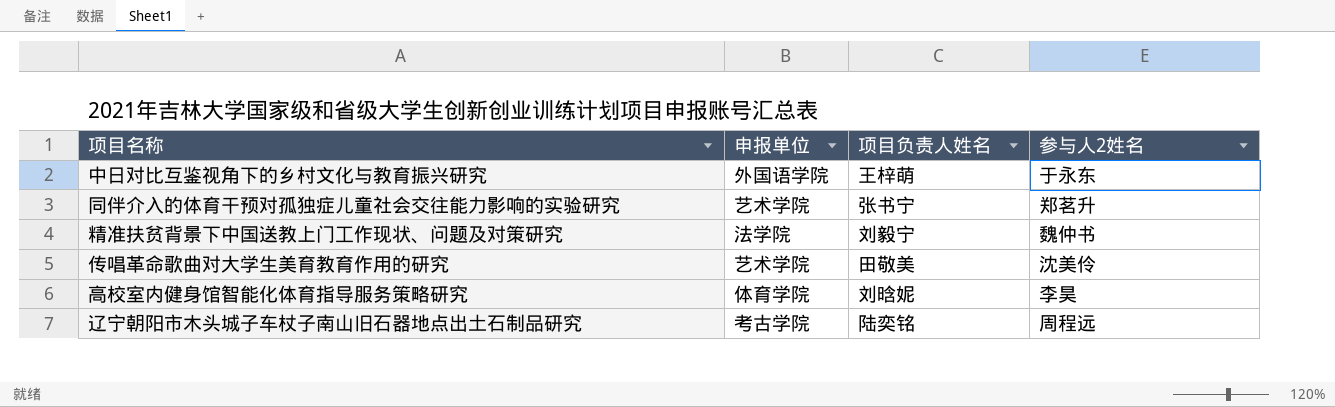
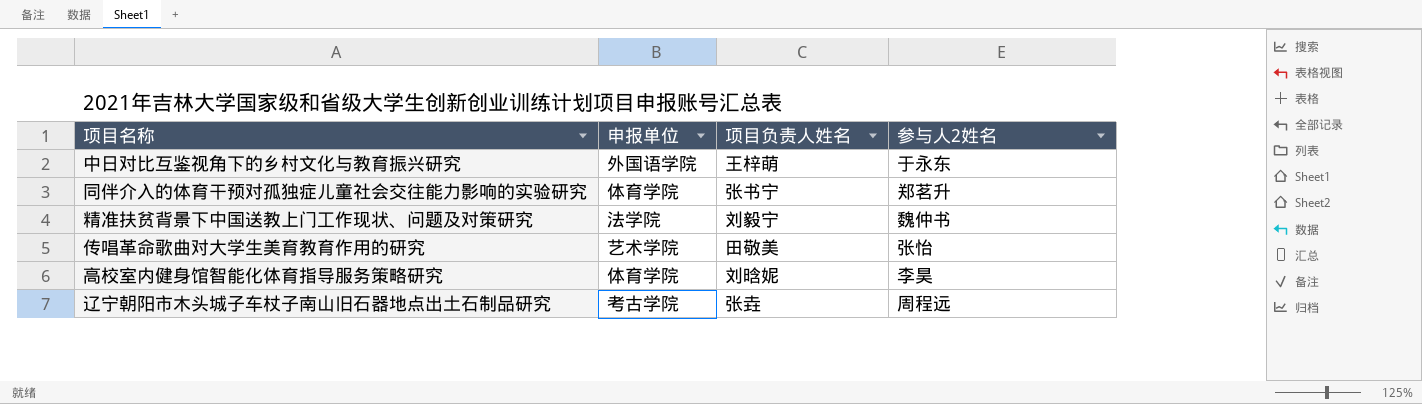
同伴介入的体育干预对孤独症儿童社会交往能力影响的实验研究 | 申报单位: 艺术学院 -> 体育学院
传唱革命歌曲对大学生美育教育作用的研究 | 参与人2姓名: 沈美伶 -> 张怡
辽宁朝阳市木头城子车杖子南山旧石器地点出土石制品研究 | 项目负责人姓名: 陆奕铭 -> 张垚

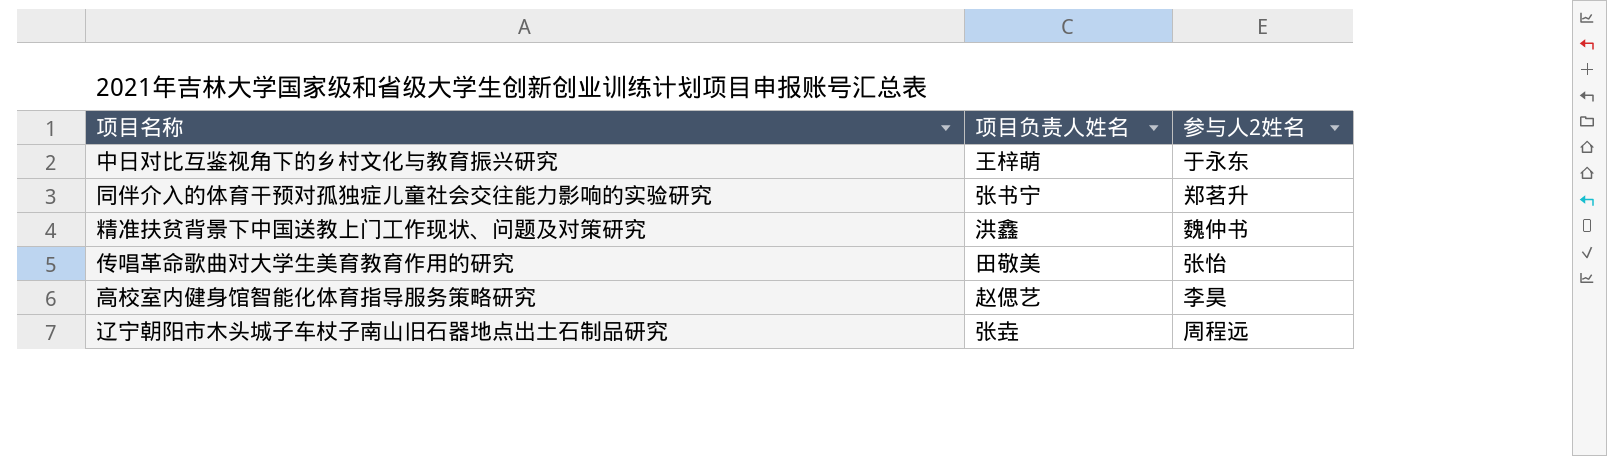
column 申报单位 | position: 2 -> none
精准扶贫背景下中国送教上门工作现状、问题及对策研究 | 项目负责人姓名: 刘毅宁 -> 洪鑫
高校室内健身馆智能化体育指导服务策略研究 | 项目负责人姓名: 刘晗妮 -> 赵偲艺

